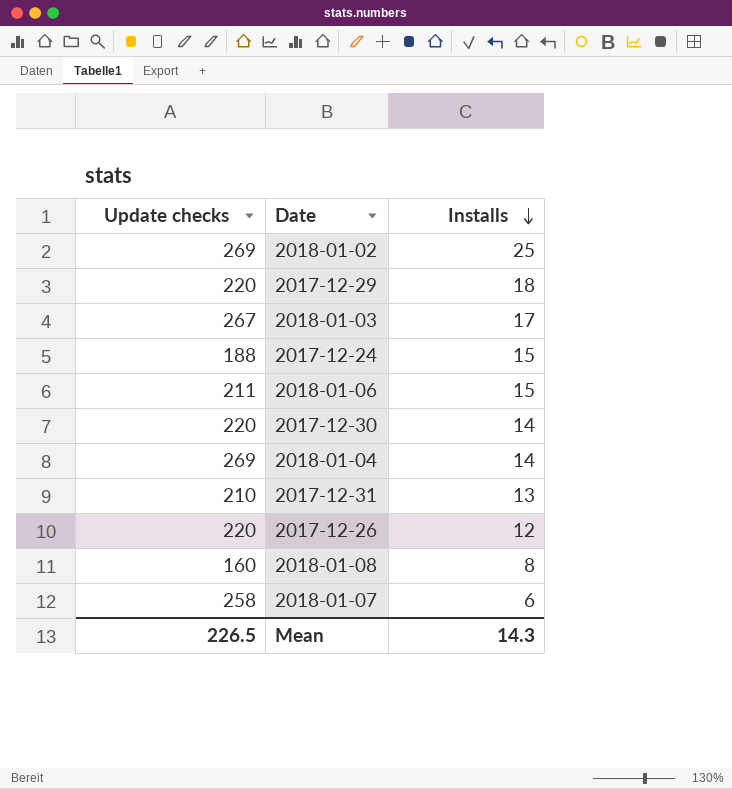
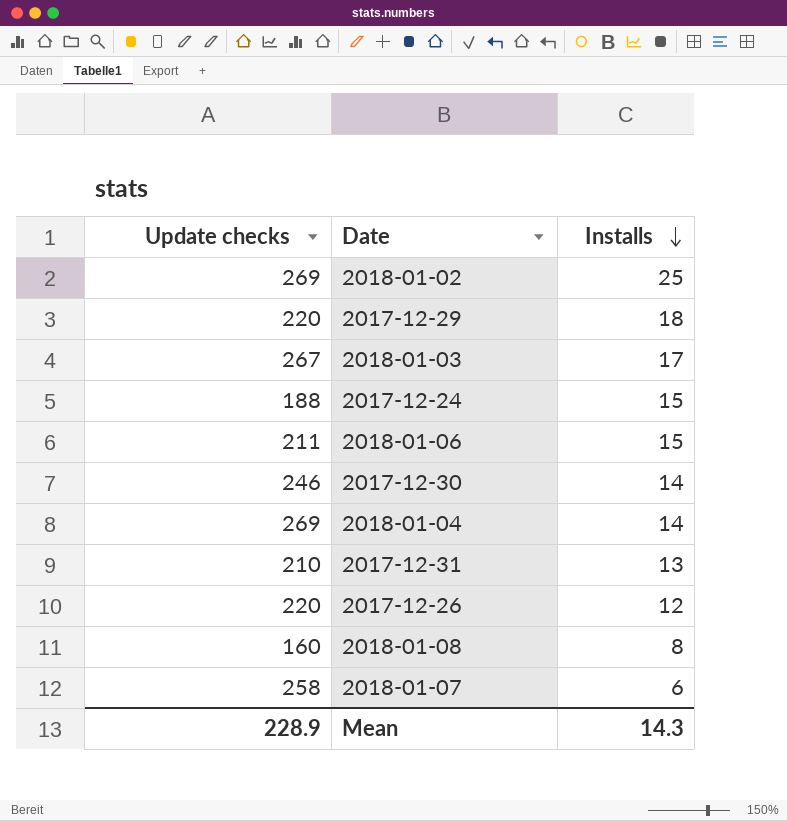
2017-12-30 | Update checks: 220 -> 246
Mean | Update checks: 226.5 -> 228.9

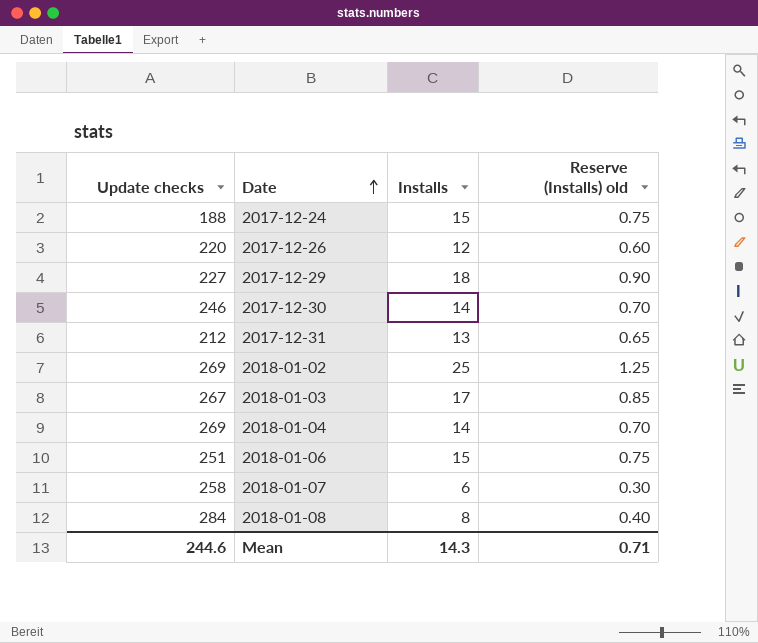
row order: Installs descending -> Date ascending
column Reserve (Installs) old | formula: none -> [Installs] * 0.05
2017-12-29 | Update checks: 220 -> 227
2017-12-31 | Update checks: 210 -> 212
2018-01-06 | Update checks: 211 -> 251
2018-01-08 | Update checks: 160 -> 284
Mean | Update checks: 228.9 -> 244.6

